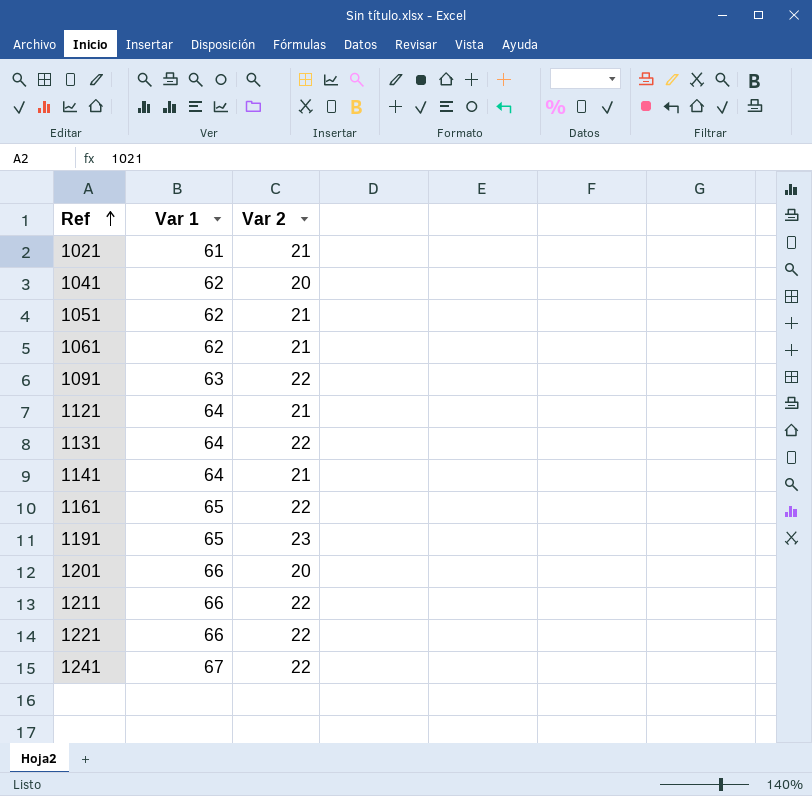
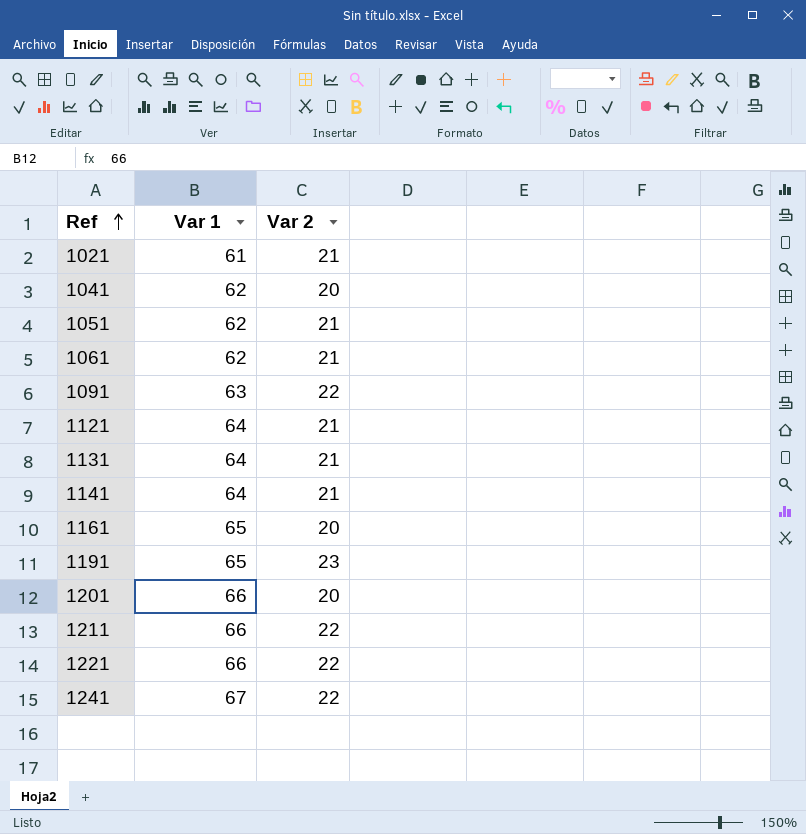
1131 | Var 2: 22 -> 21
1161 | Var 2: 22 -> 20

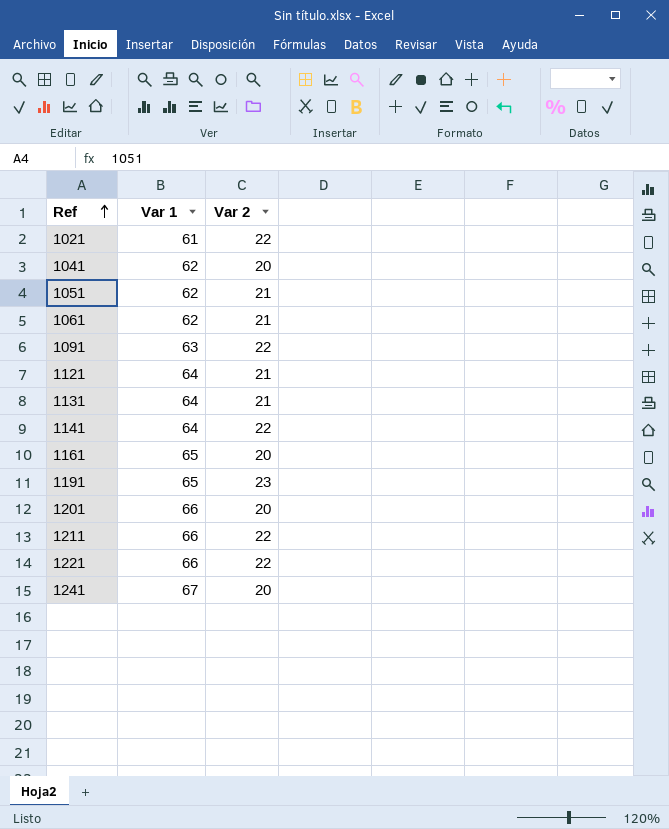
1021 | Var 2: 21 -> 22
1141 | Var 2: 21 -> 22
1241 | Var 2: 22 -> 20

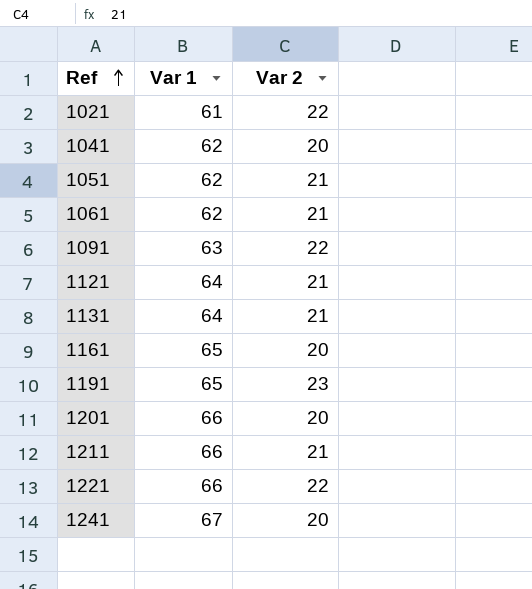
row 1141: 64 | 22 -> none
1211 | Var 2: 22 -> 21

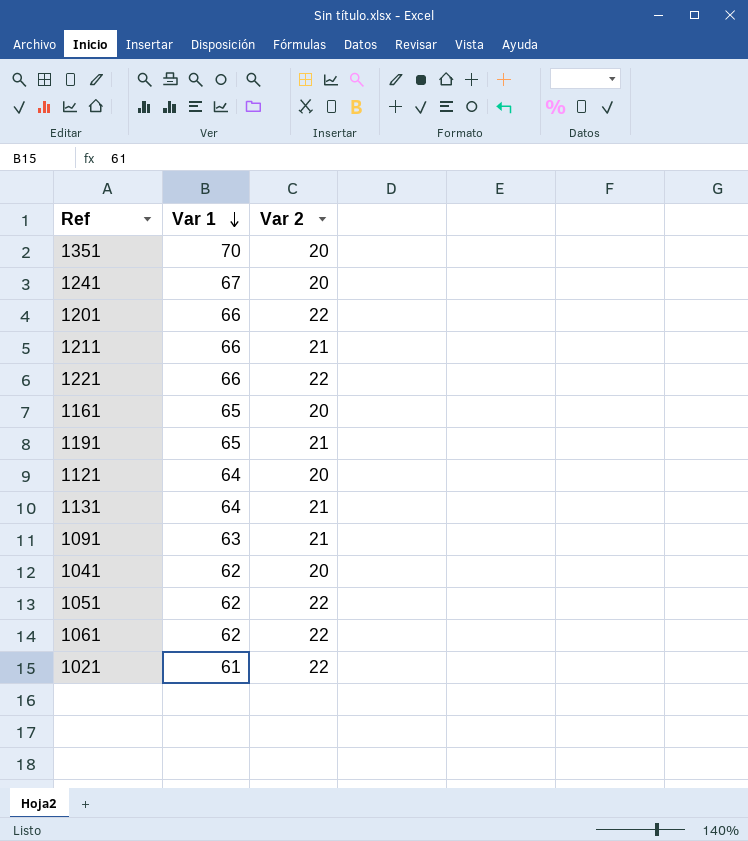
row order: Ref ascending -> Var 1 descending
row 1351: none -> 70 | 20
1201 | Var 2: 20 -> 22
1191 | Var 2: 23 -> 21
1121 | Var 2: 21 -> 20
1091 | Var 2: 22 -> 21
1051 | Var 2: 21 -> 22
1061 | Var 2: 21 -> 22

